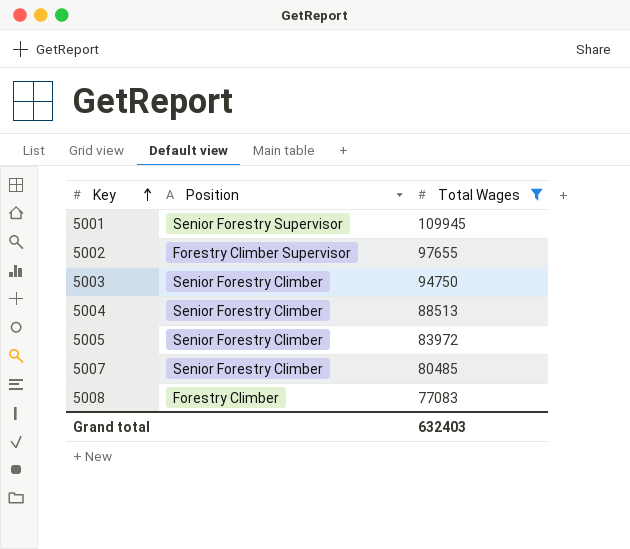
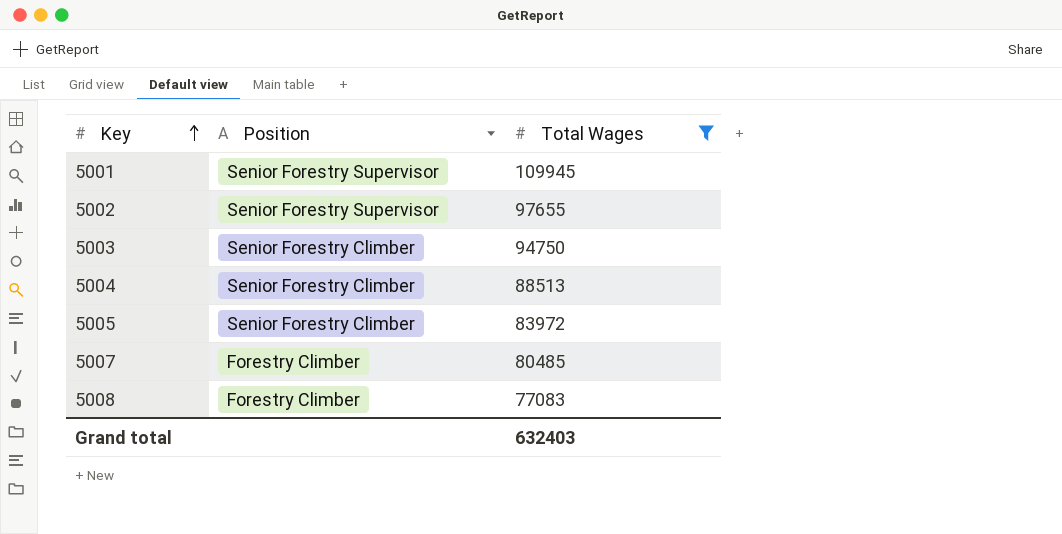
5002 | Position: Forestry Climber Supervisor -> Senior Forestry Supervisor
5007 | Position: Senior Forestry Climber -> Forestry Climber

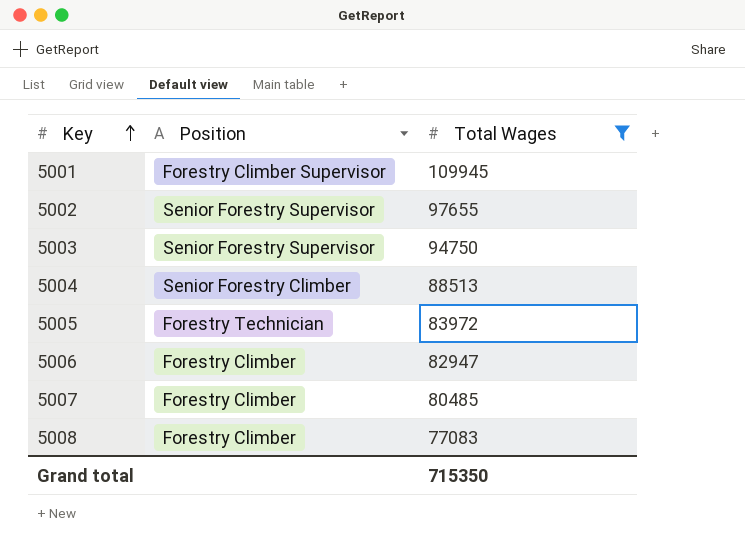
5001 | Position: Senior Forestry Supervisor -> Forestry Climber Supervisor
5003 | Position: Senior Forestry Climber -> Senior Forestry Supervisor
5005 | Position: Senior Forestry Climber -> Forestry Technician
row 5006: none -> Forestry Climber | 82947
Grand total | Total Wages: 632403 -> 715350

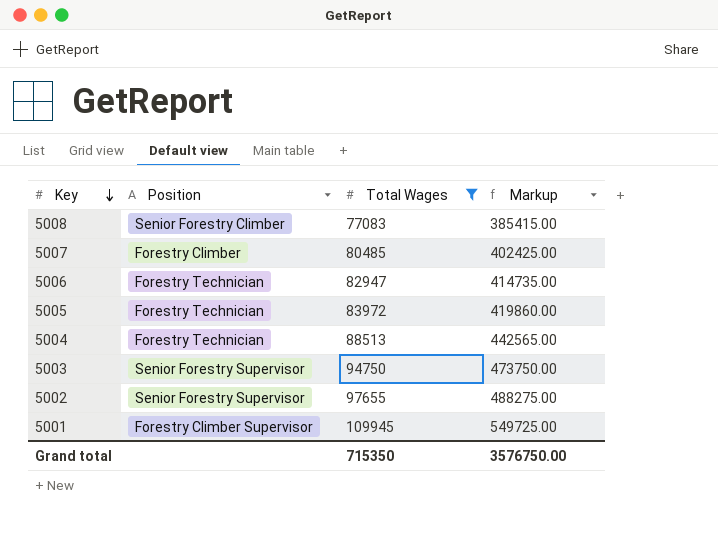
row order: Key ascending -> Key descending
column Markup | formula: none -> [Total Wages] * 5
5008 | Position: Forestry Climber -> Senior Forestry Climber
5006 | Position: Forestry Climber -> Forestry Technician
5004 | Position: Senior Forestry Climber -> Forestry Technician

